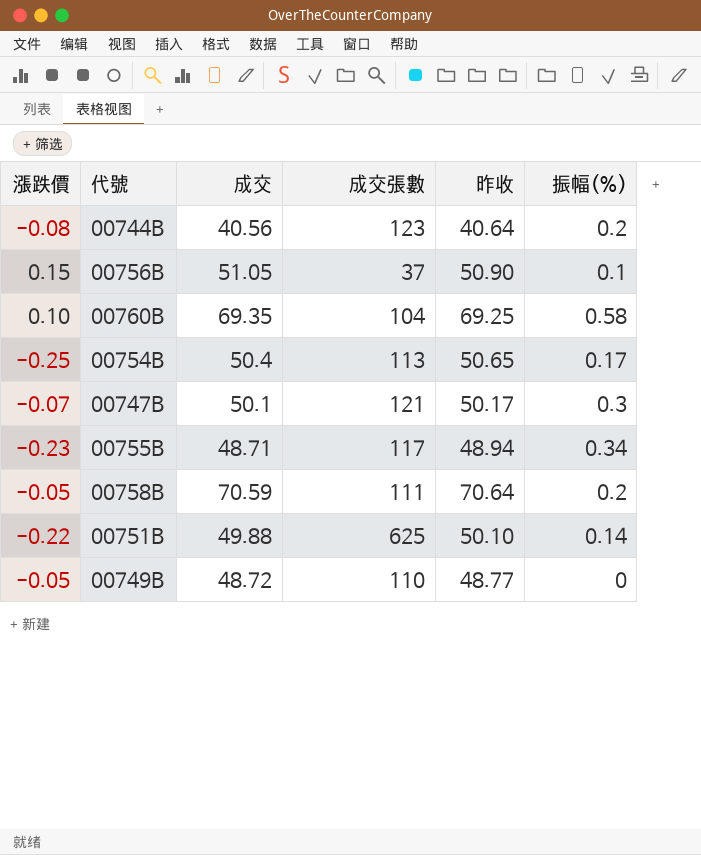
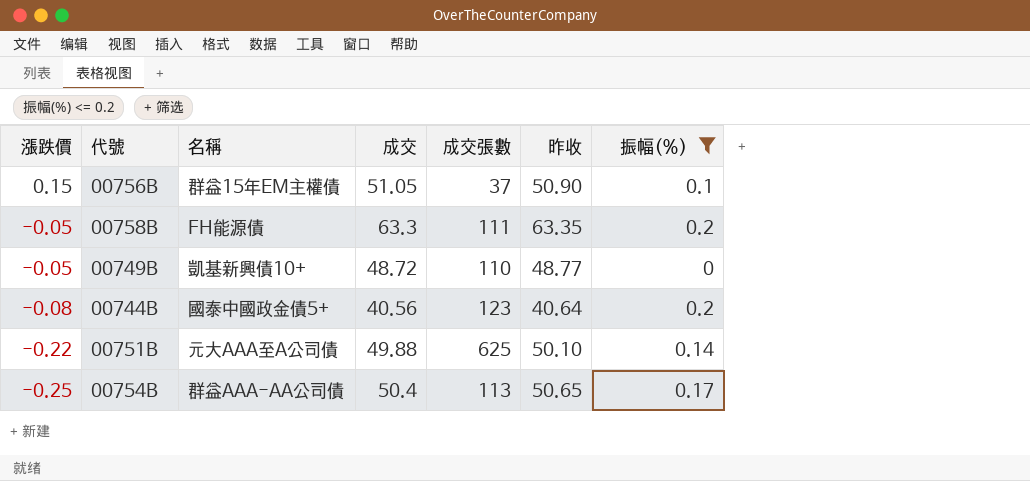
filter: none -> 振幅(%) <= 0.2
row order: none -> 漲跌價 descending
column 名稱 | position: none -> 3
00758B | 成交: 70.59 -> 63.3
00758B | 昨收: 70.64 -> 63.35

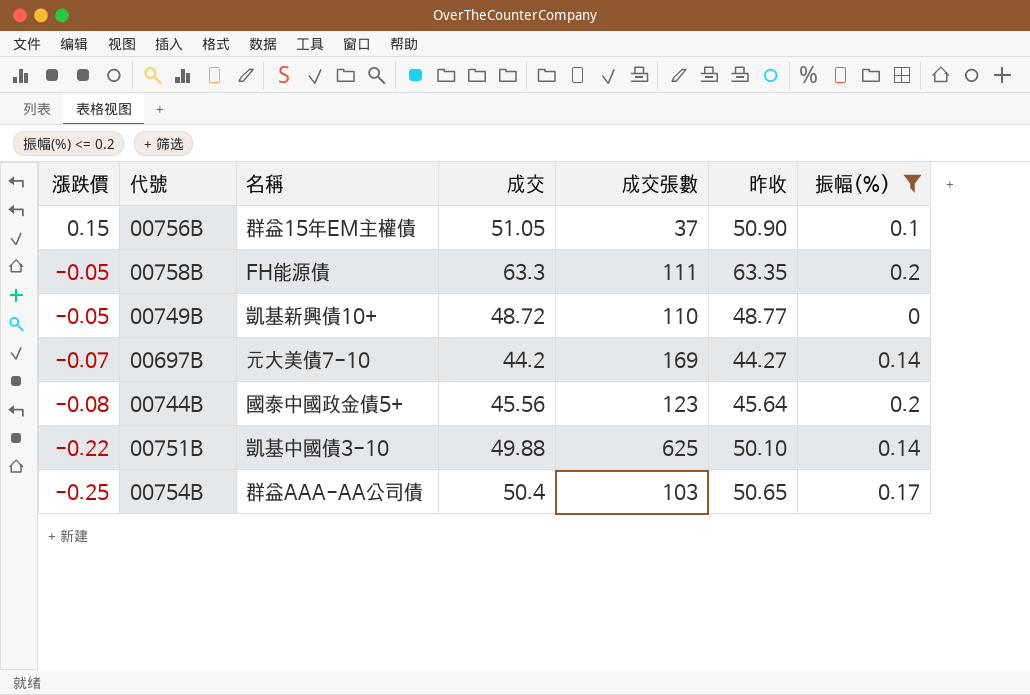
row 00697B: none -> -0.07 | 元大美債7-10 | 44.2 | 169 | 44.27 | 0.14
00744B | 成交: 40.56 -> 45.56
00744B | 昨收: 40.64 -> 45.64
00751B | 名稱: 元大AAA至A公司債 -> 凱基中國債3-10
00754B | 成交張數: 113 -> 103

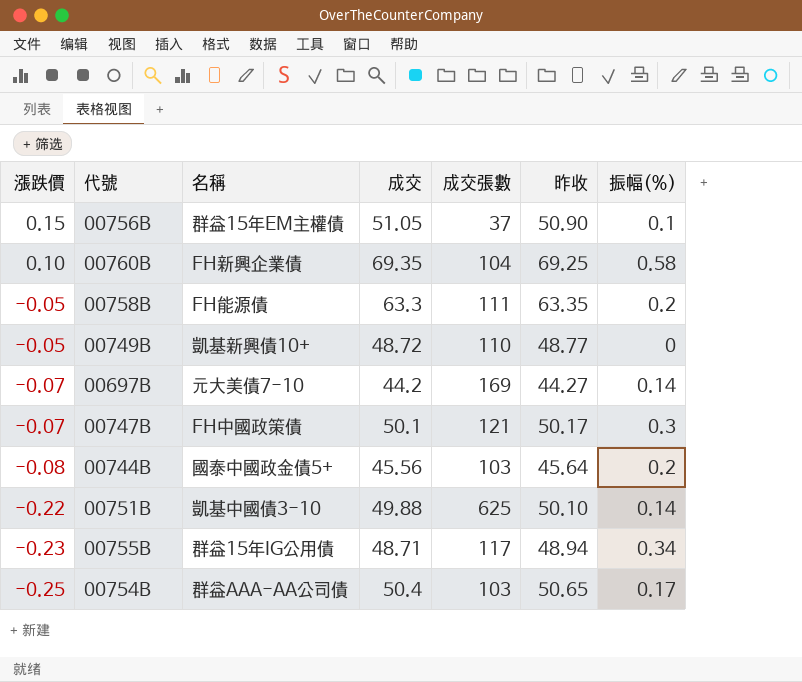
filter: 振幅(%) <= 0.2 -> none
00744B | 成交張數: 123 -> 103

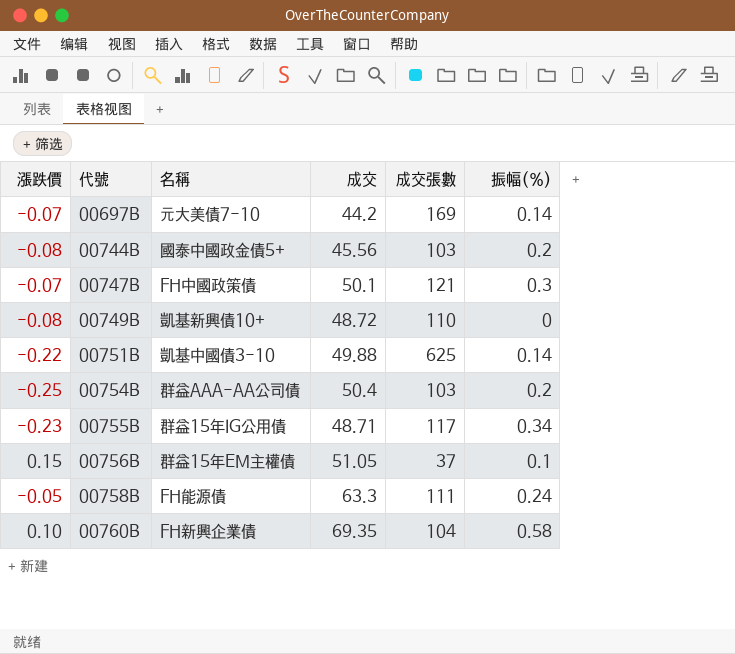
row order: 漲跌價 descending -> 代號 ascending
column 昨收 | formula: [成交] - [漲跌價] -> none
00749B | 漲跌價: -0.05 -> -0.08
00754B | 振幅(%): 0.17 -> 0.2
00758B | 振幅(%): 0.2 -> 0.24

